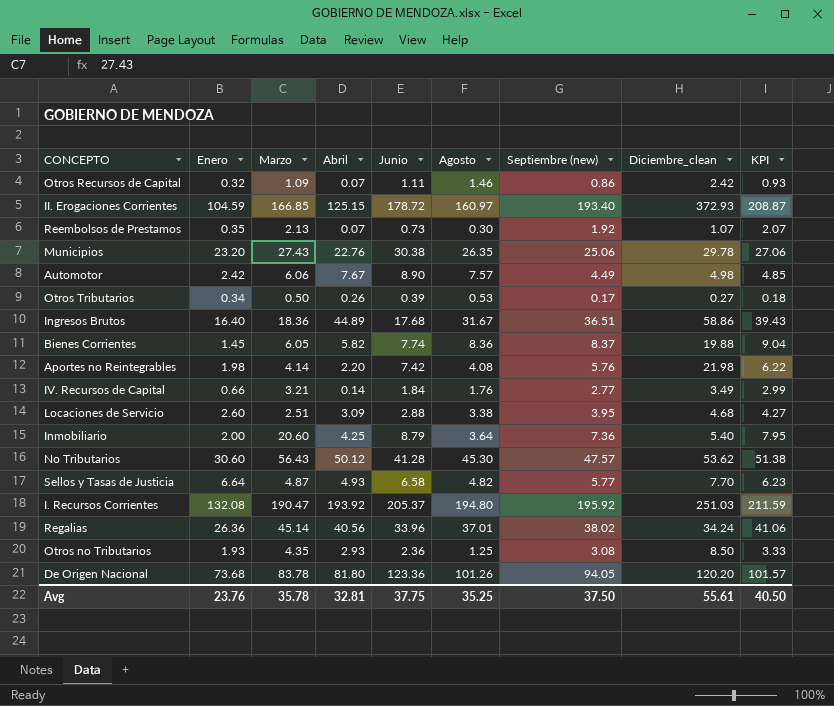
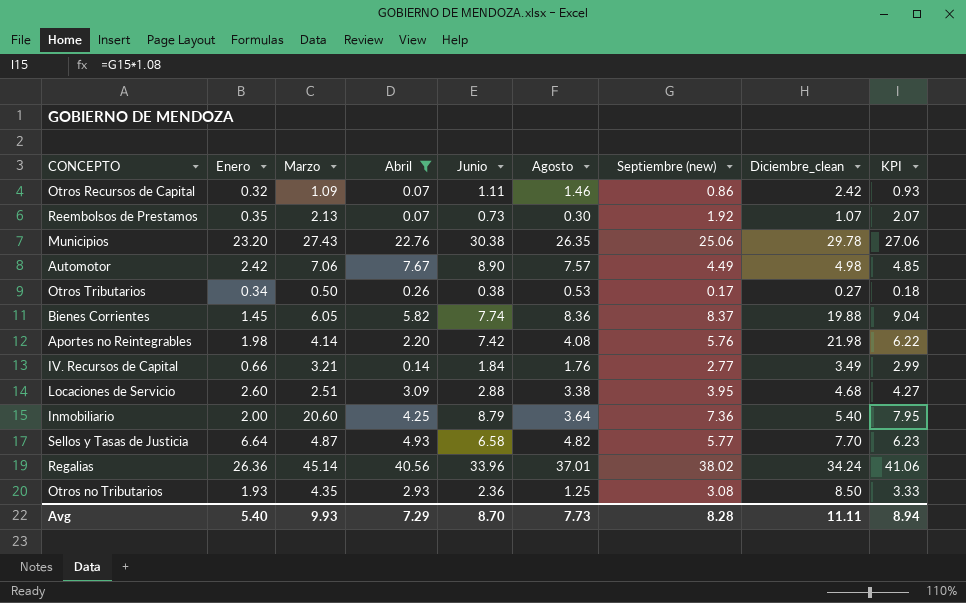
filter: none -> Abril <= 40.56
Automotor | Marzo: 6.06 -> 7.06
Otros Tributarios | Junio: 0.39 -> 0.38
Avg | Enero: 23.76 -> 5.40
Avg | Marzo: 35.78 -> 9.93
Avg | Abril: 32.81 -> 7.29
Avg | Junio: 37.75 -> 8.70
Avg | Agosto: 35.25 -> 7.73
Avg | Septiembre (new): 37.50 -> 8.28
Avg | Diciembre_clean: 55.61 -> 11.11
Avg | KPI: 40.50 -> 8.94

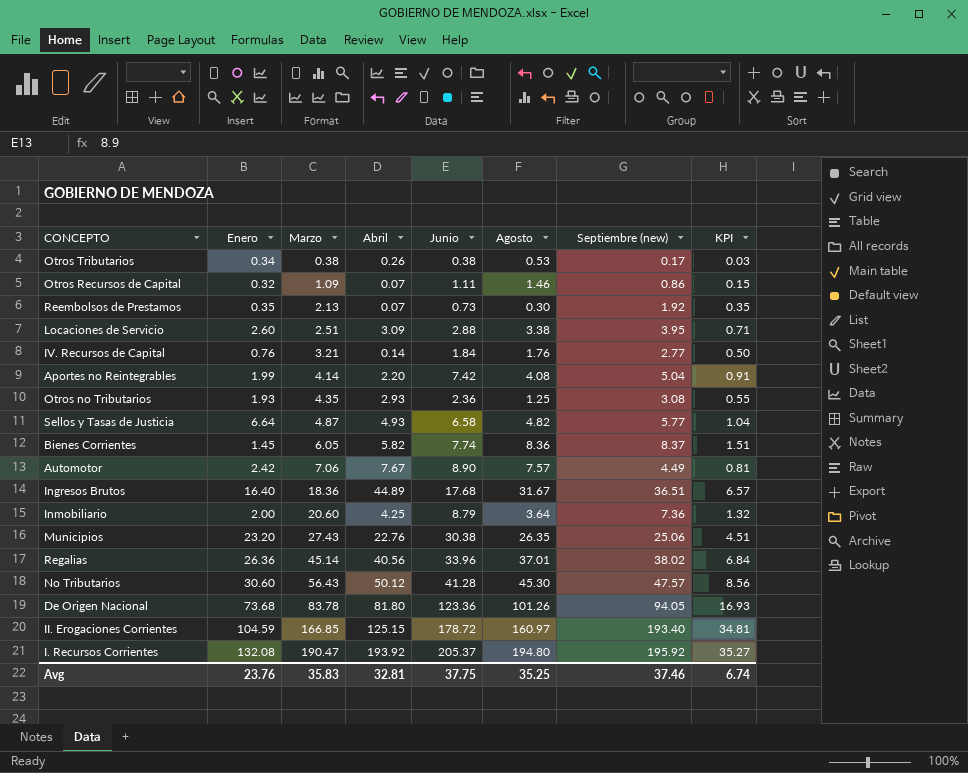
filter: Abril <= 40.56 -> none
row order: none -> Marzo ascending
column Diciembre_clean | position: 8 -> none
column KPI | formula: [Septiembre (new)] * 1.08 -> [Septiembre (new)] * 0.18
Otros Tributarios | Marzo: 0.50 -> 0.38
IV. Recursos de Capital | Enero: 0.66 -> 0.76
Aportes no Reintegrables | Enero: 1.98 -> 1.99
Aportes no Reintegrables | Septiembre (new): 5.76 -> 5.04
Avg | Enero: 5.40 -> 23.76
Avg | Marzo: 9.93 -> 35.83
Avg | Abril: 7.29 -> 32.81
Avg | Junio: 8.70 -> 37.75
Avg | Agosto: 7.73 -> 35.25
Avg | Septiembre (new): 8.28 -> 37.46
Avg | KPI: 8.94 -> 6.74

